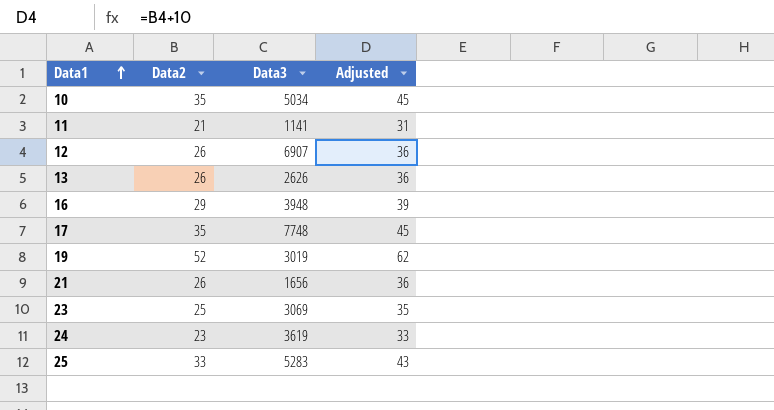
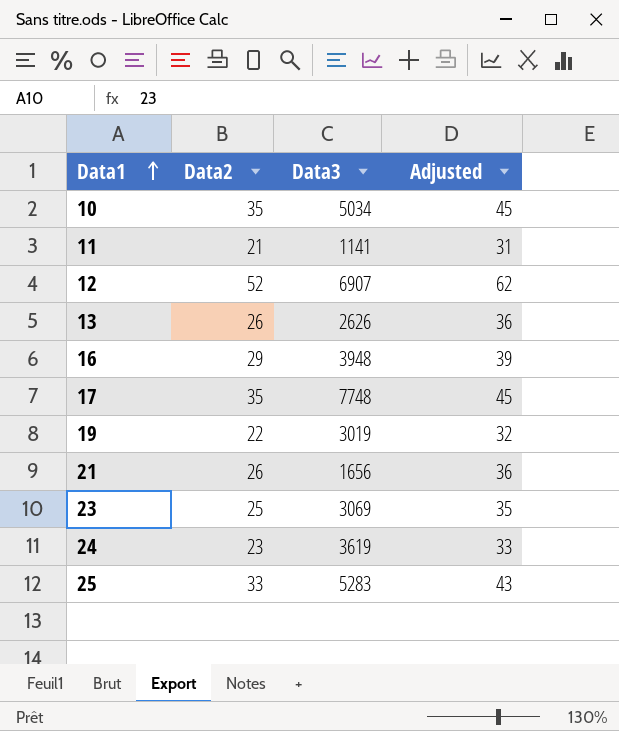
12 | Data2: 26 -> 52
12 | Adjusted: 36 -> 62
19 | Data2: 52 -> 22
19 | Adjusted: 62 -> 32

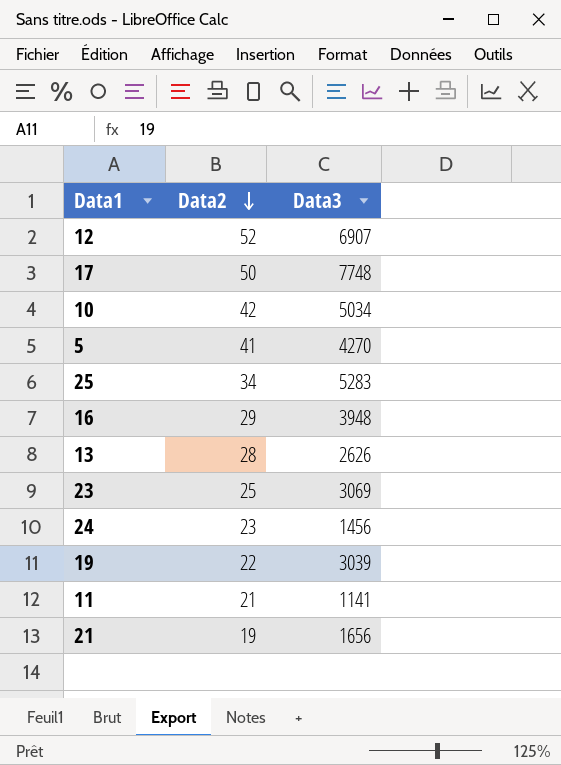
row order: Data1 ascending -> Data2 descending
column Adjusted | formula: [Data2] + 10 -> none
17 | Data2: 35 -> 50
10 | Data2: 35 -> 42
row 5: none -> 41 | 4270
25 | Data2: 33 -> 34
13 | Data2: 26 -> 28
24 | Data3: 3619 -> 1456
19 | Data3: 3019 -> 3039
21 | Data2: 26 -> 19

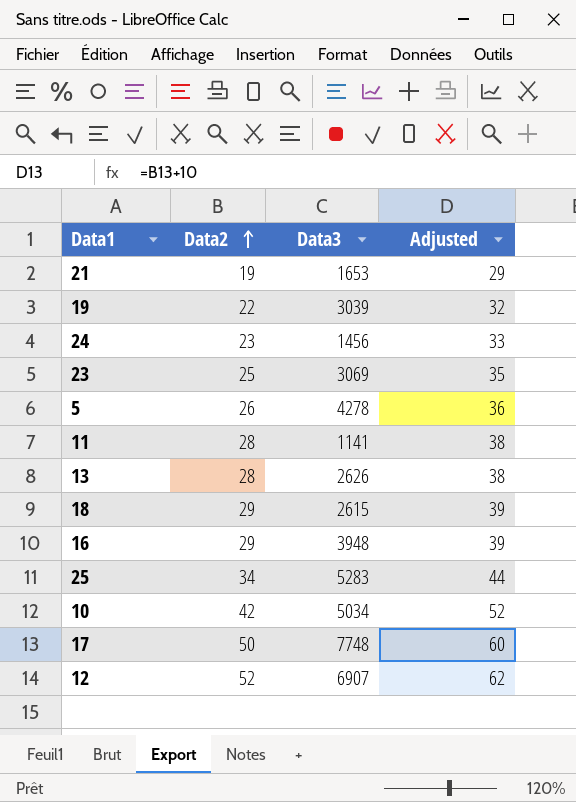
row order: Data2 descending -> Data2 ascending
column Adjusted | formula: none -> [Data2] + 10
21 | Data3: 1656 -> 1653
5 | Data2: 41 -> 26
5 | Data3: 4270 -> 4278
11 | Data2: 21 -> 28
row 18: none -> 29 | 2615 | 39

